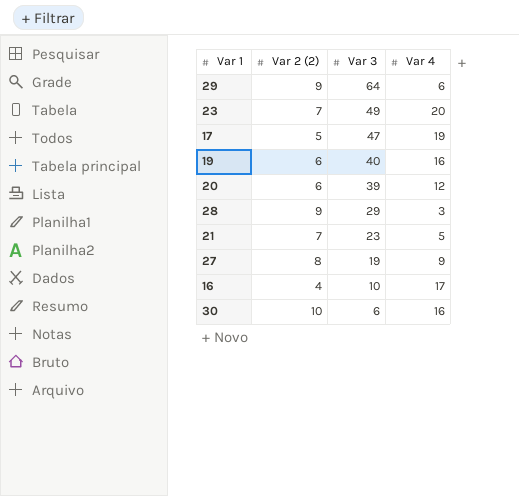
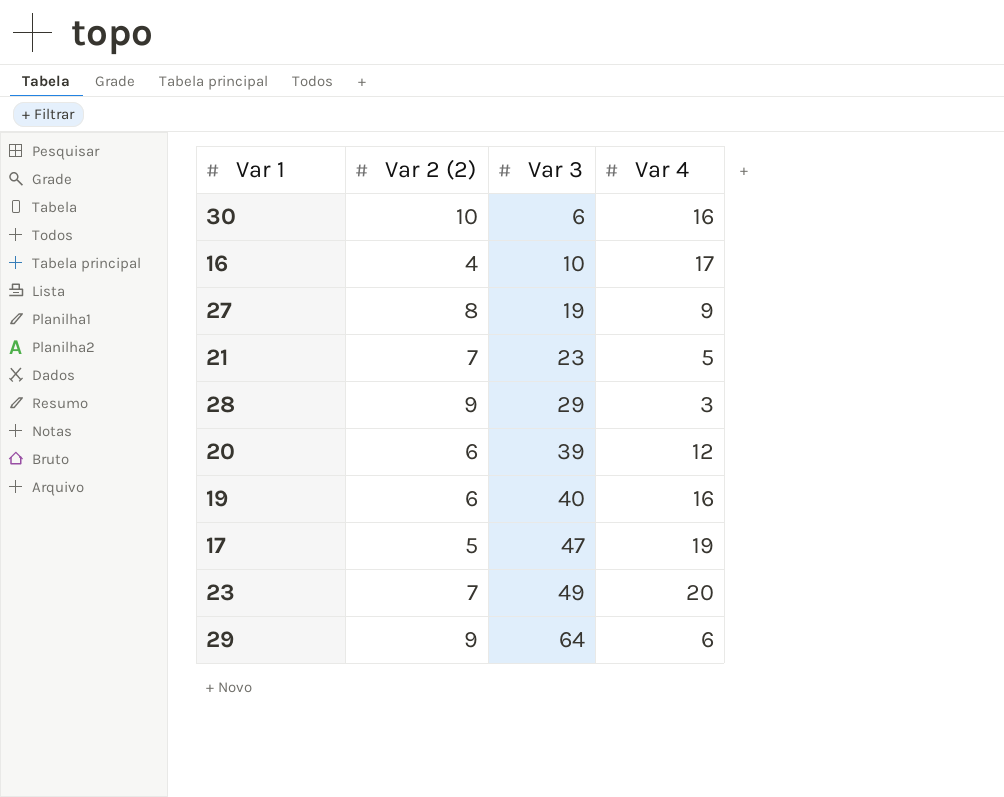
row order: Var 3 descending -> Var 3 ascending

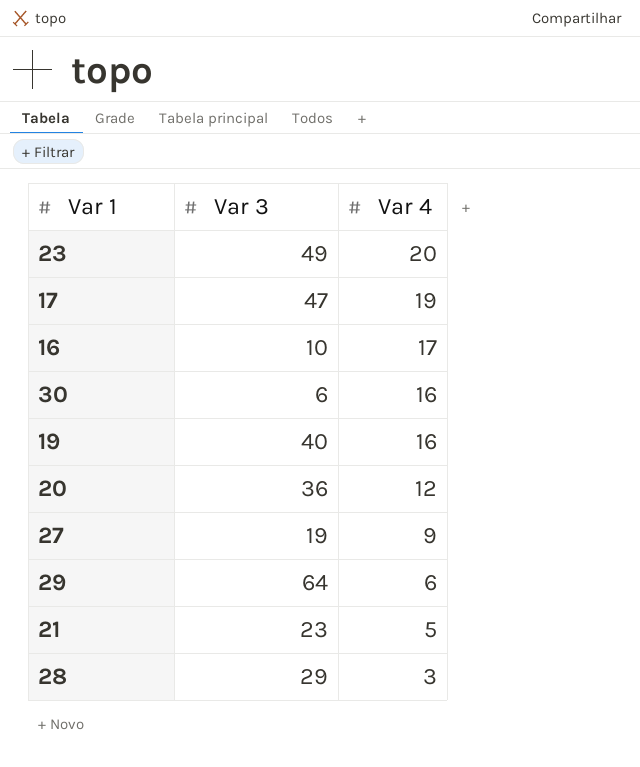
row order: Var 3 ascending -> Var 4 descending
column Var 2 (2) | position: 2 -> none
20 | Var 3: 39 -> 36

